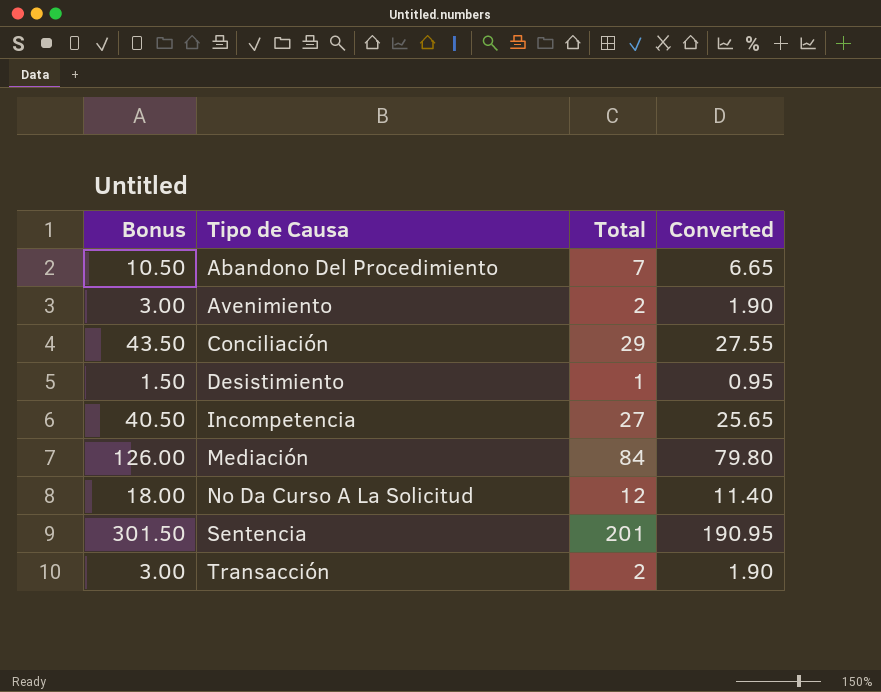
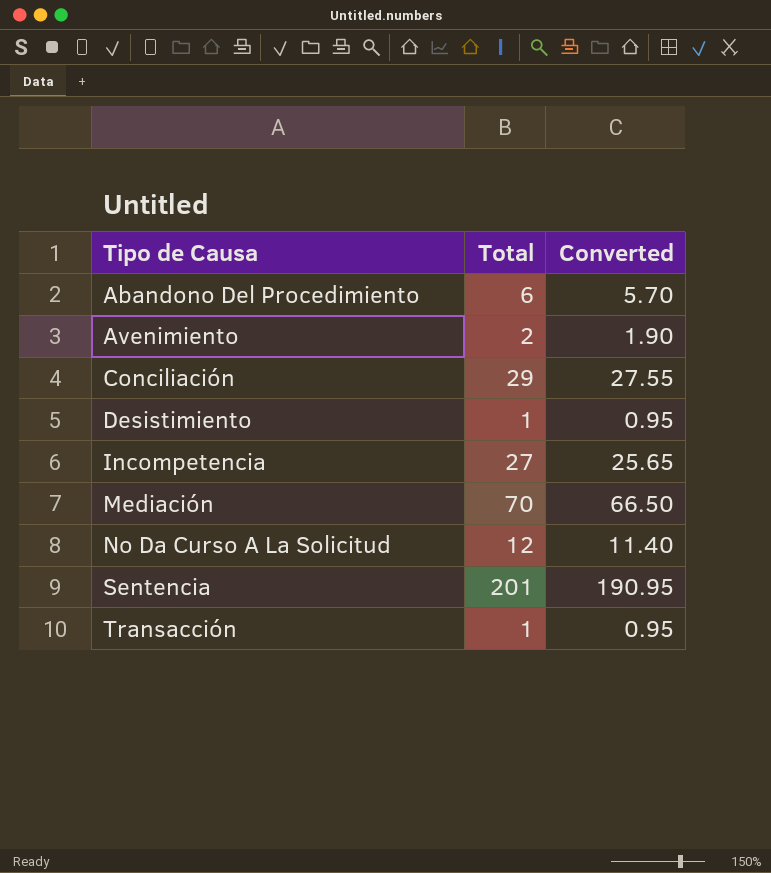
column Bonus | formula: [Total] * 1.5 -> none
Abandono Del Procedimiento | Total: 7 -> 6
Abandono Del Procedimiento | Converted: 6.65 -> 5.70
Mediación | Total: 84 -> 70
Mediación | Converted: 79.80 -> 66.50
Transacción | Total: 2 -> 1
Transacción | Converted: 1.90 -> 0.95

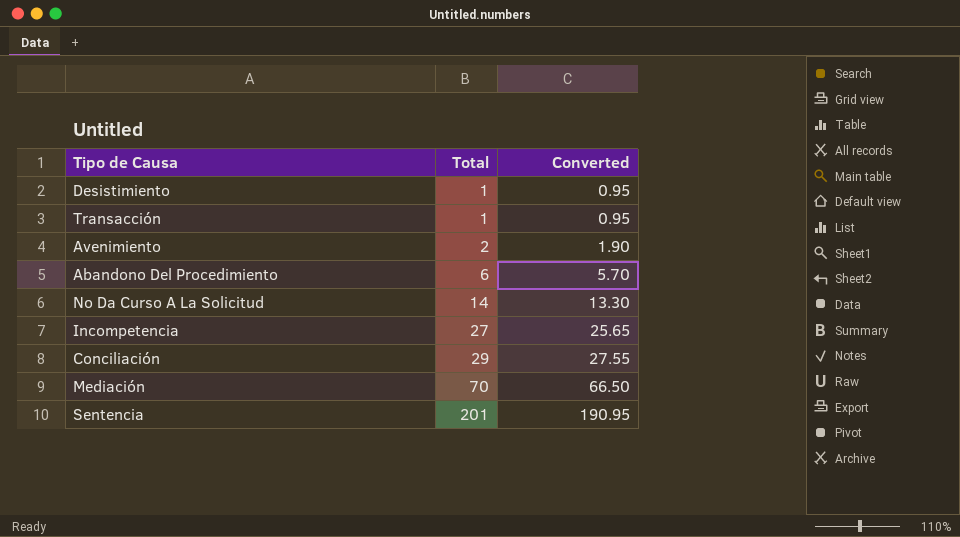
row order: Tipo de Causa ascending -> Total ascending
No Da Curso A La Solicitud | Total: 12 -> 14
No Da Curso A La Solicitud | Converted: 11.40 -> 13.30

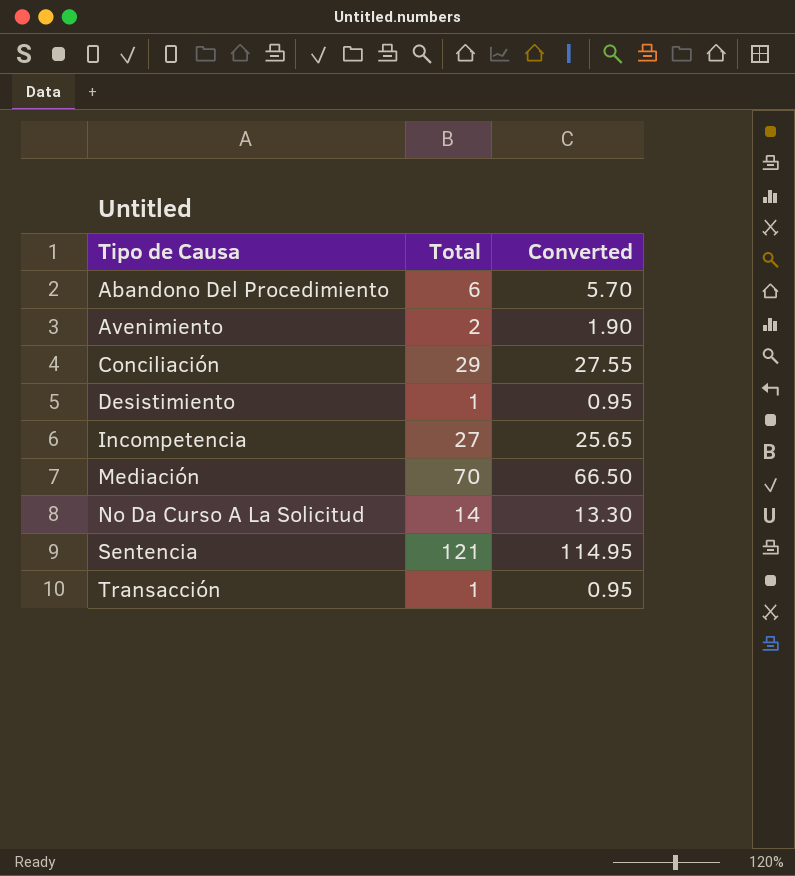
row order: Total ascending -> Tipo de Causa ascending
Sentencia | Total: 201 -> 121
Sentencia | Converted: 190.95 -> 114.95

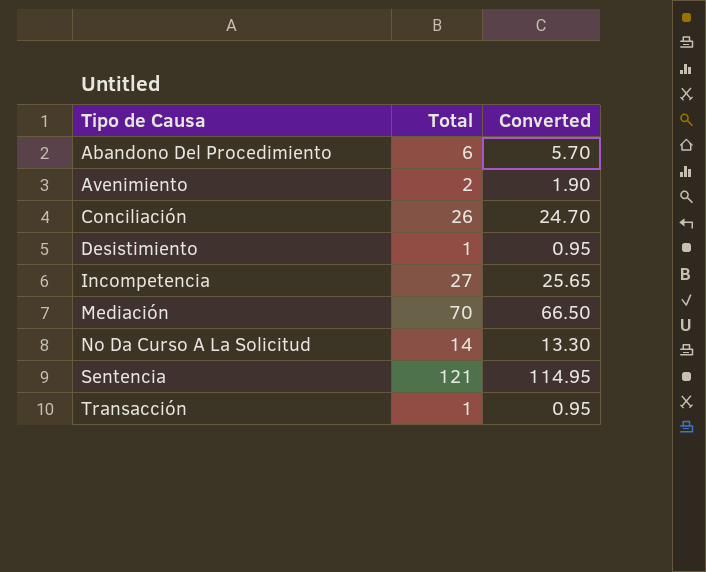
Conciliación | Total: 29 -> 26
Conciliación | Converted: 27.55 -> 24.70

